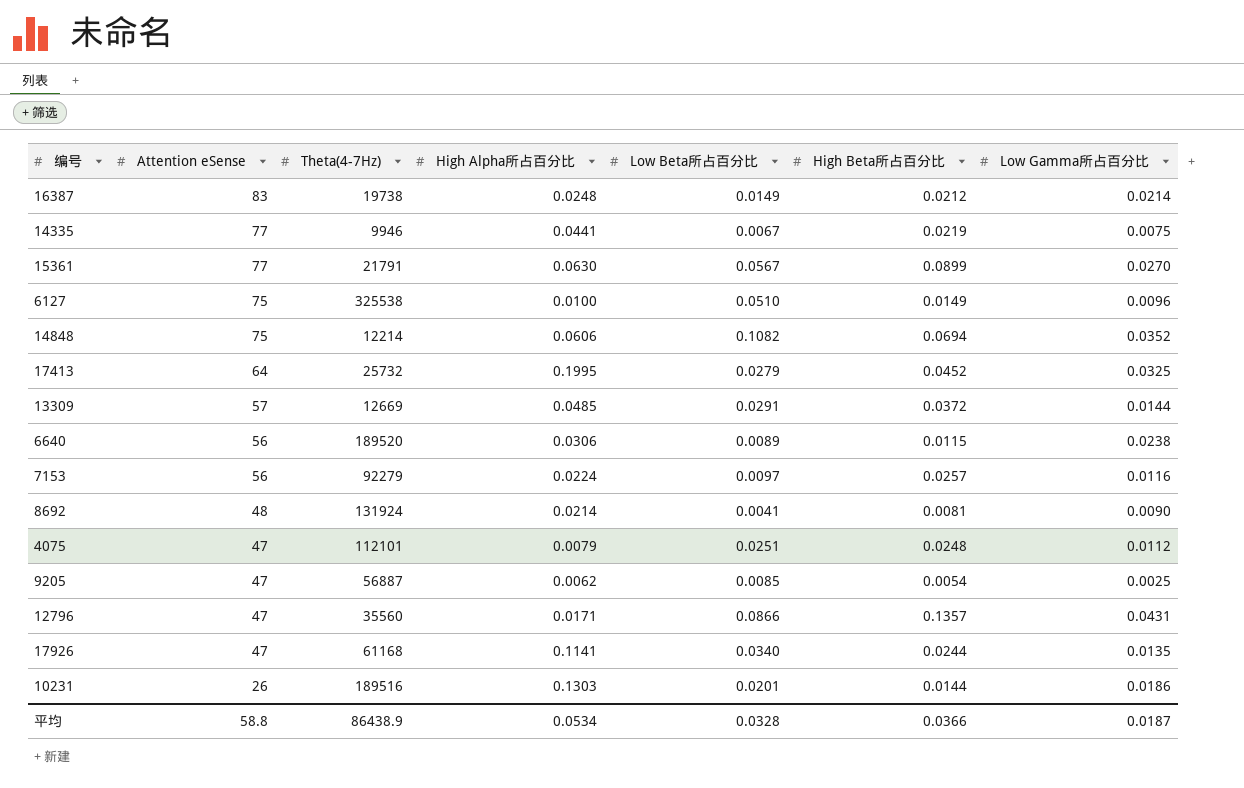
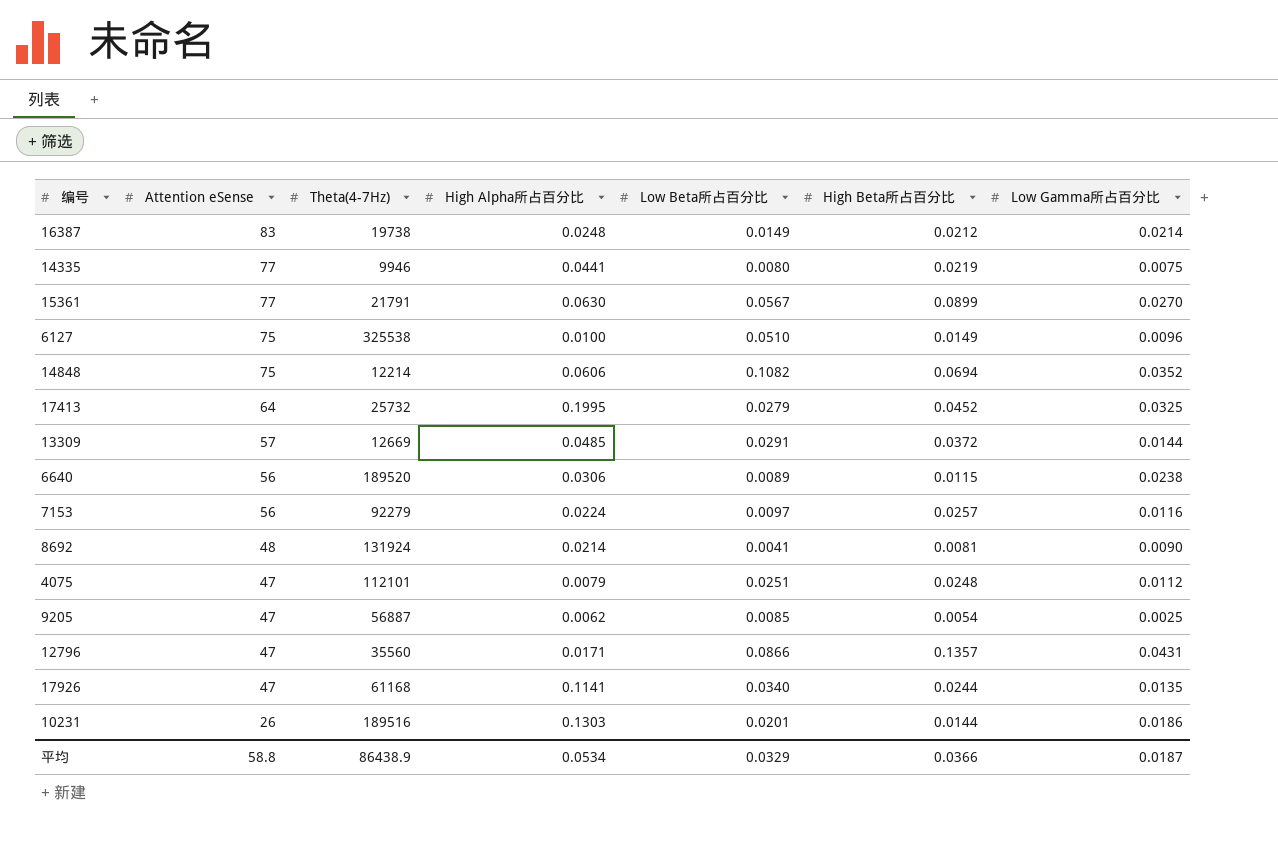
14335 | Low Beta所占百分比: 0.0067 -> 0.0080
平均 | Low Beta所占百分比: 0.0328 -> 0.0329

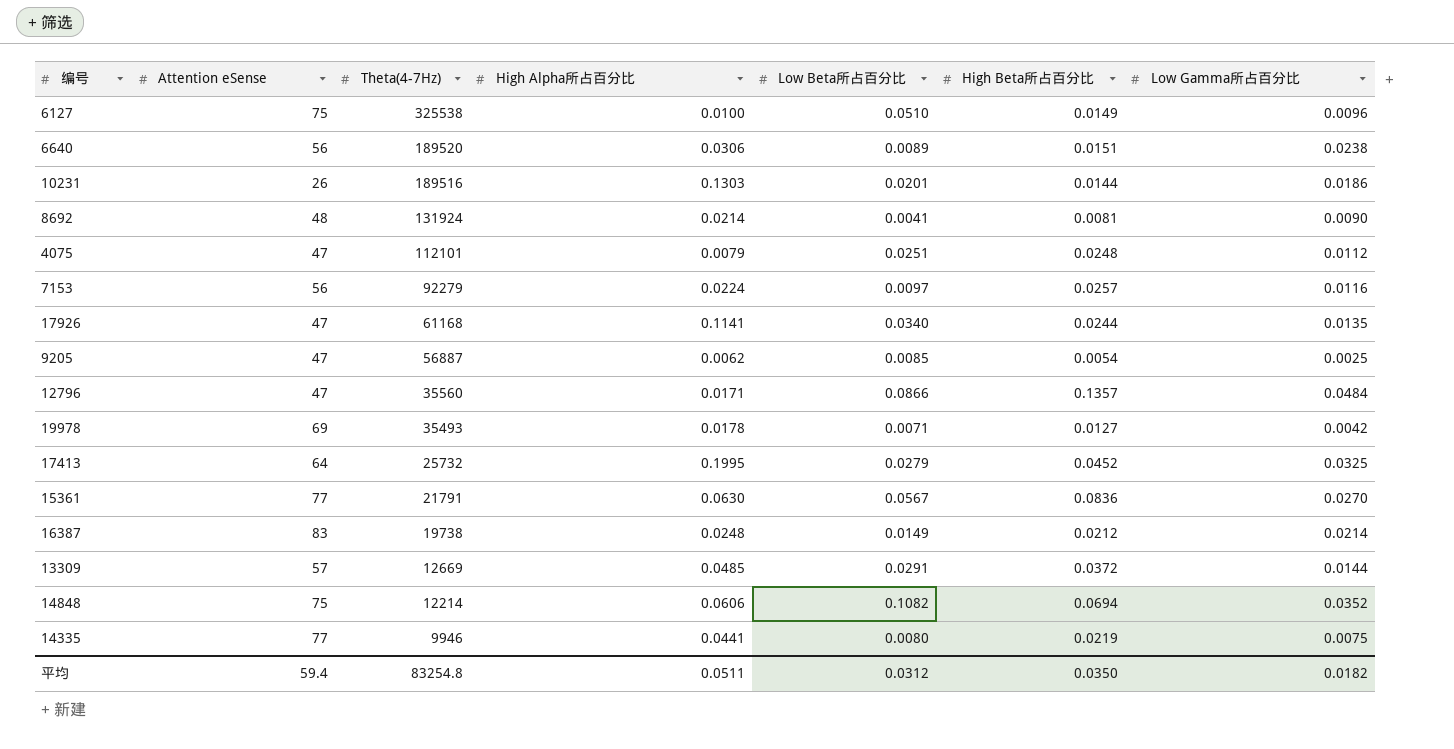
row order: Attention eSense descending -> Theta(4-7Hz) descending
6640 | High Beta所占百分比: 0.0115 -> 0.0151
12796 | Low Gamma所占百分比: 0.0431 -> 0.0484
row 19978: none -> 69 | 35493 | 0.0178 | 0.0071 | 0.0127 | 0.0042
15361 | High Beta所占百分比: 0.0899 -> 0.0836
平均 | Attention eSense: 58.8 -> 59.4
平均 | Theta(4-7Hz): 86438.9 -> 83254.8
平均 | High Alpha所占百分比: 0.0534 -> 0.0511
平均 | Low Beta所占百分比: 0.0329 -> 0.0312
平均 | High Beta所占百分比: 0.0366 -> 0.0350
平均 | Low Gamma所占百分比: 0.0187 -> 0.0182

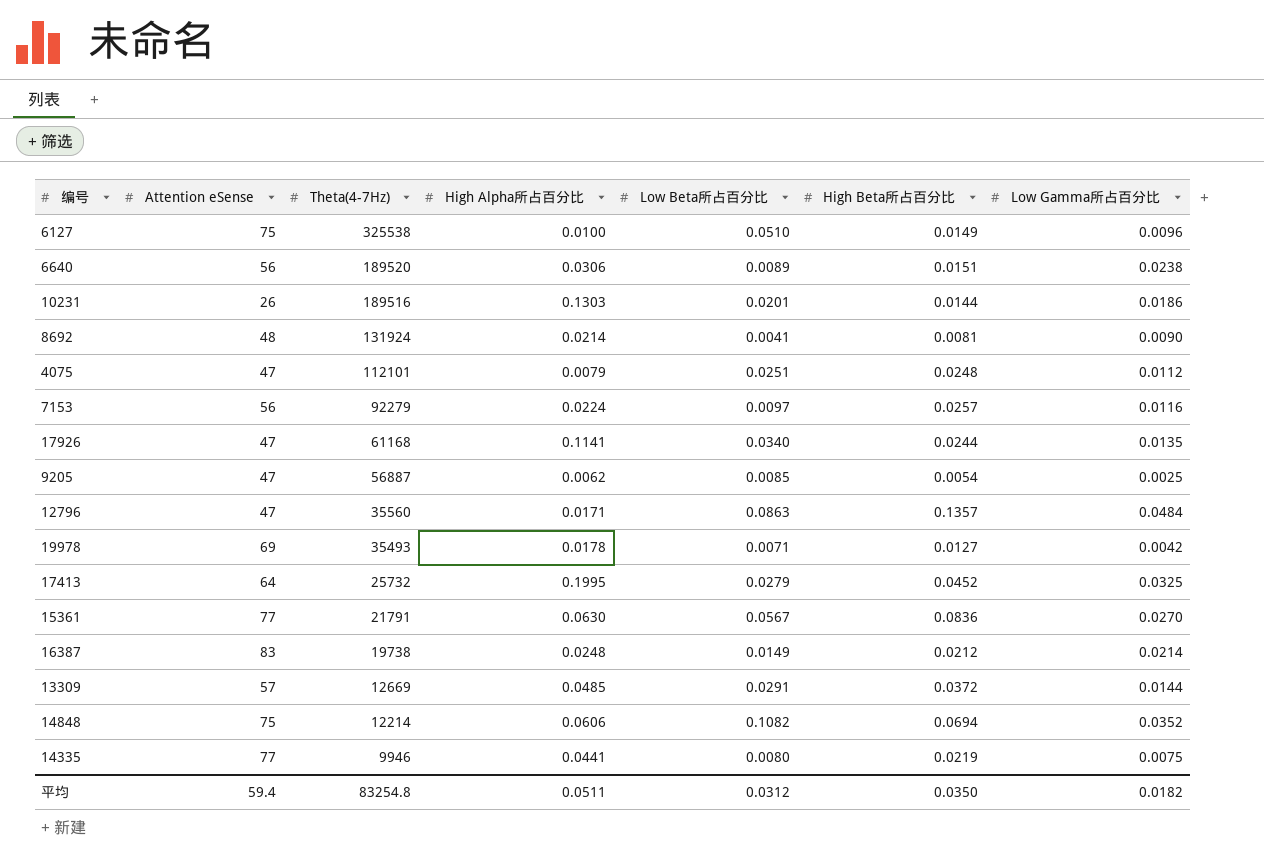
12796 | Low Beta所占百分比: 0.0866 -> 0.0863

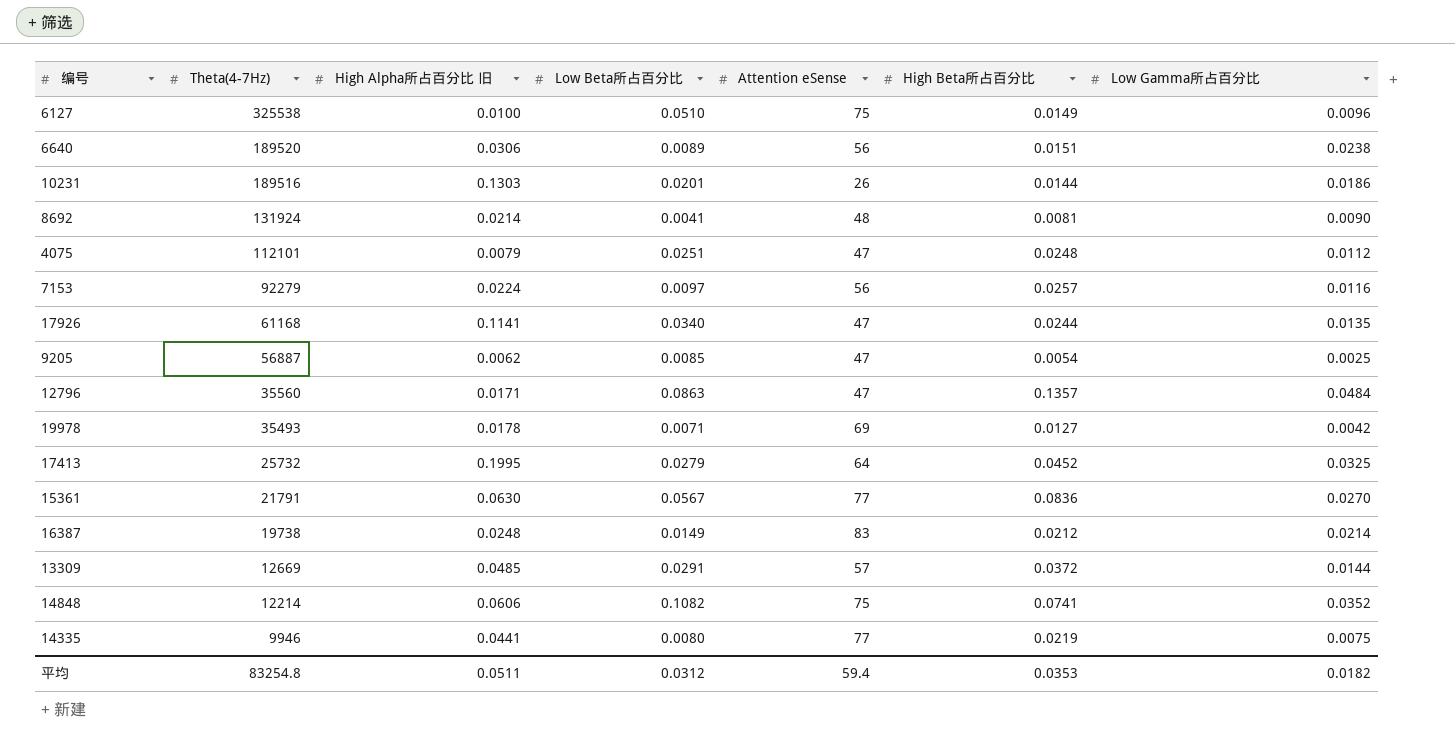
column name: High Alpha所占百分比 -> High Alpha所占百分比 旧
column Attention eSense | position: 2 -> 5
14848 | High Beta所占百分比: 0.0694 -> 0.0741
平均 | High Beta所占百分比: 0.0350 -> 0.0353

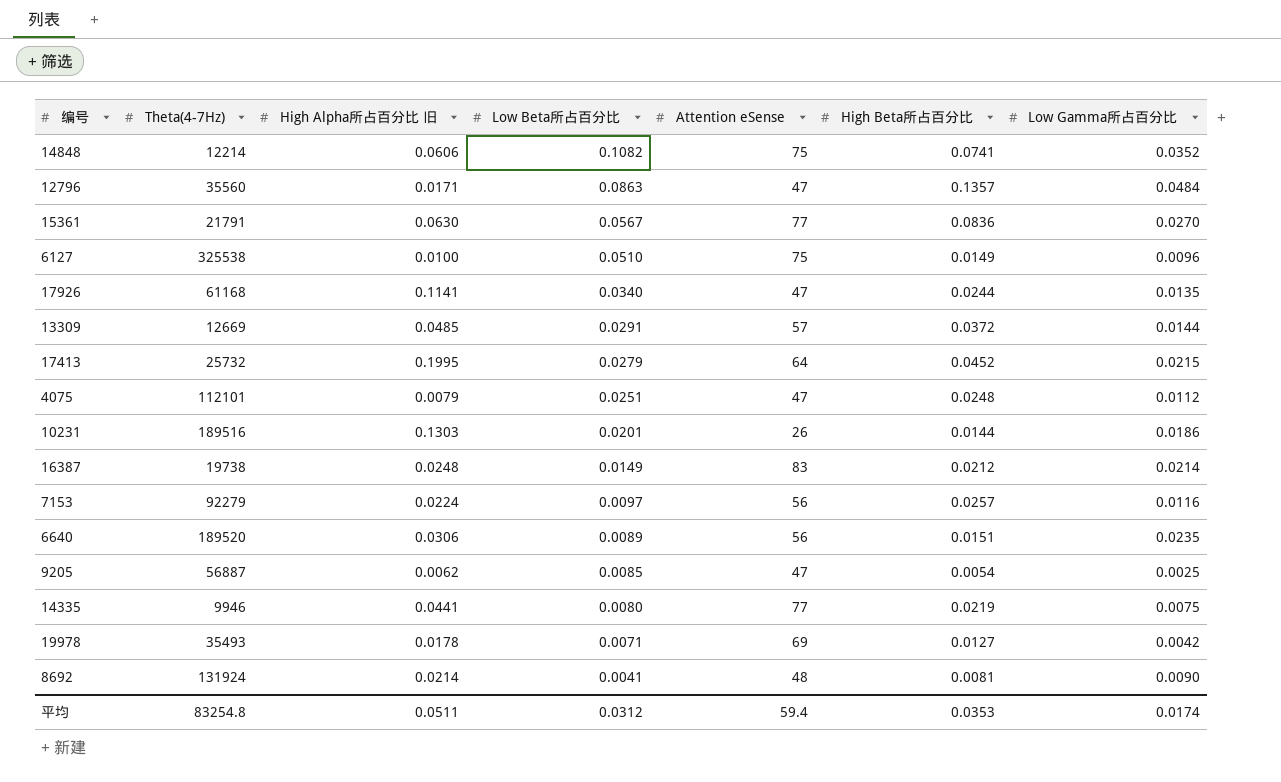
row order: Theta(4-7Hz) descending -> Low Beta所占百分比 descending
17413 | Low Gamma所占百分比: 0.0325 -> 0.0215
6640 | Low Gamma所占百分比: 0.0238 -> 0.0235
平均 | Low Gamma所占百分比: 0.0182 -> 0.0174

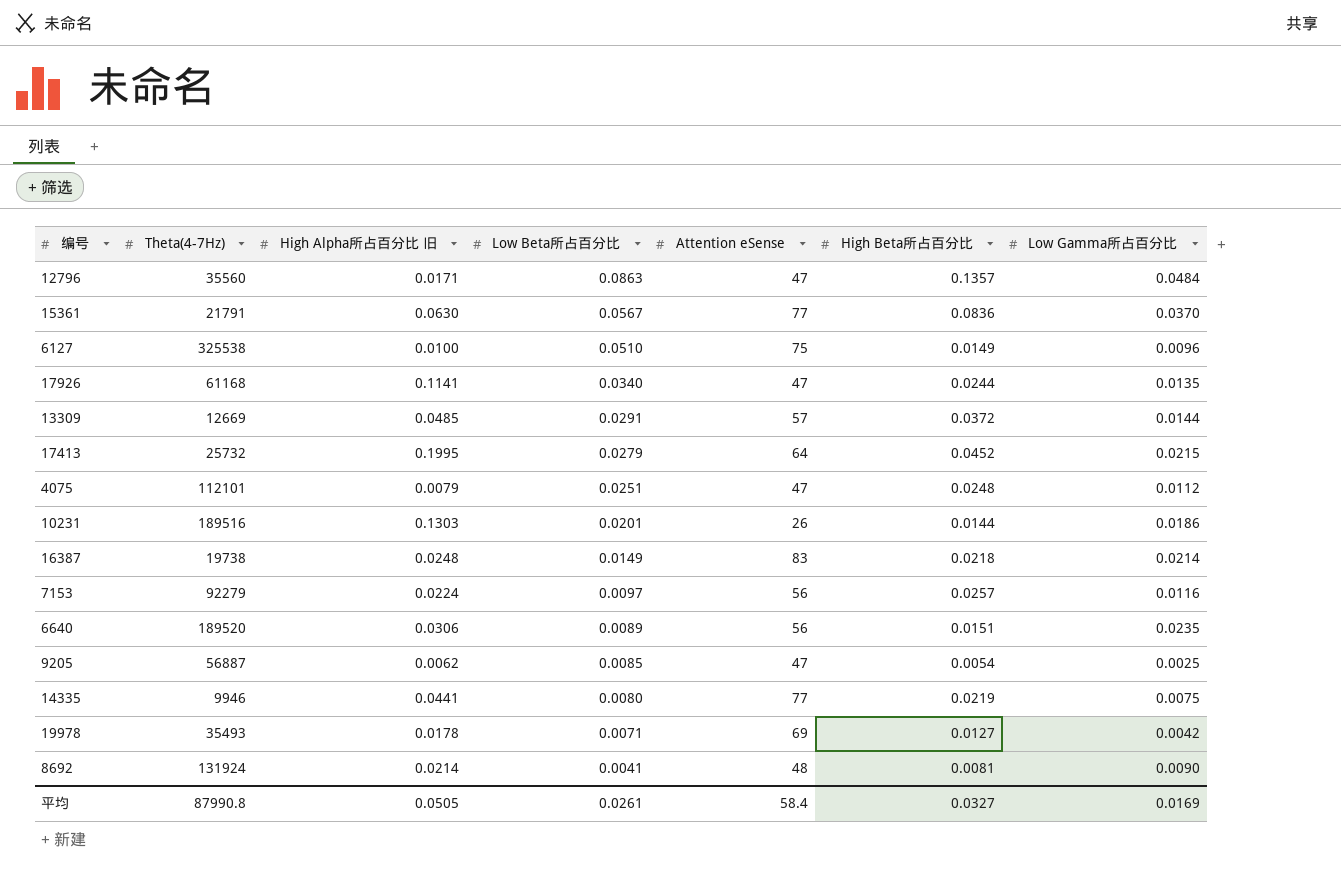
row 14848: 12214 | 0.0606 | 0.1082 | 75 | 0.0741 | 0.0352 -> none
15361 | Low Gamma所占百分比: 0.0270 -> 0.0370
16387 | High Beta所占百分比: 0.0212 -> 0.0218
平均 | Theta(4-7Hz): 83254.8 -> 87990.8
平均 | High Alpha所占百分比 旧: 0.0511 -> 0.0505
平均 | Low Beta所占百分比: 0.0312 -> 0.0261
平均 | Attention eSense: 59.4 -> 58.4
平均 | High Beta所占百分比: 0.0353 -> 0.0327
平均 | Low Gamma所占百分比: 0.0174 -> 0.0169

